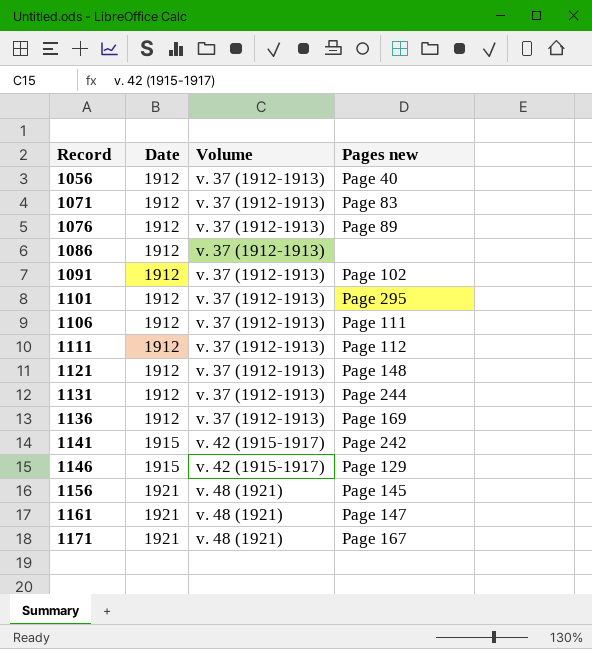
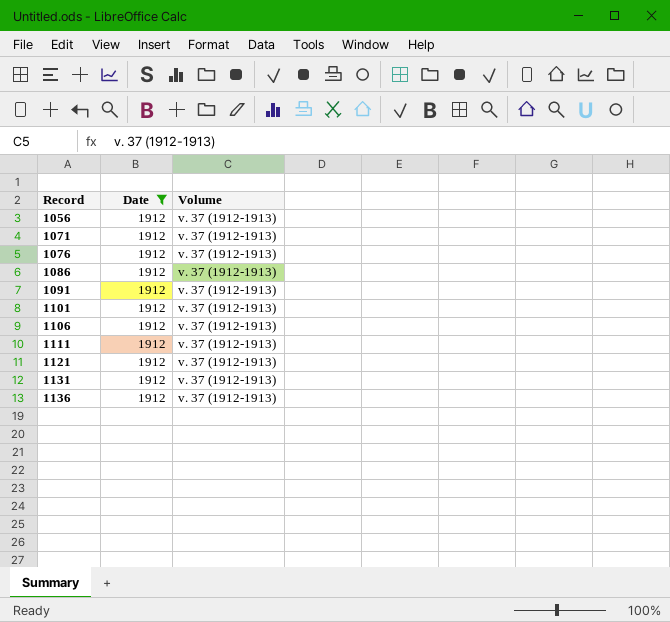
filter: none -> Date = 1912
column Pages new | position: 4 -> none

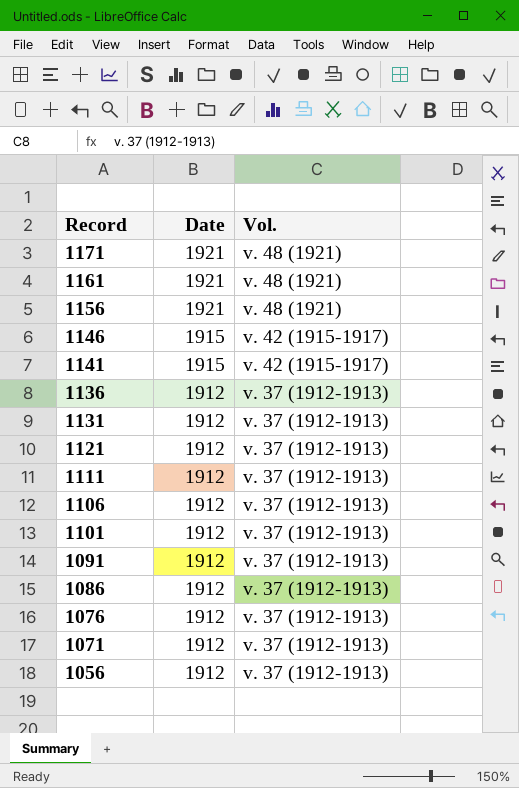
filter: Date = 1912 -> none
row order: Record ascending -> Record descending
column name: Volume -> Vol.

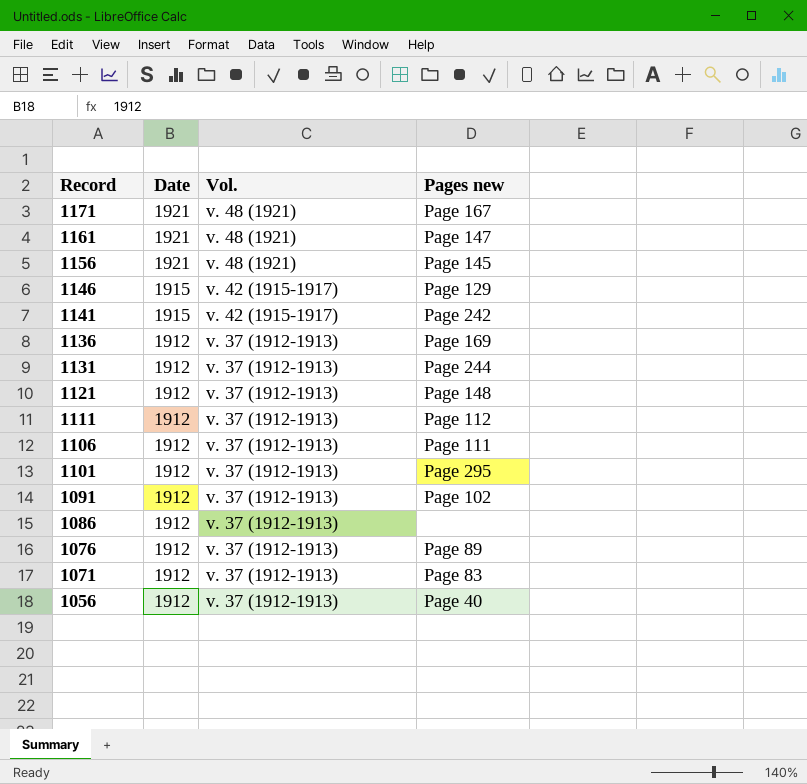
column Pages new | position: none -> 4

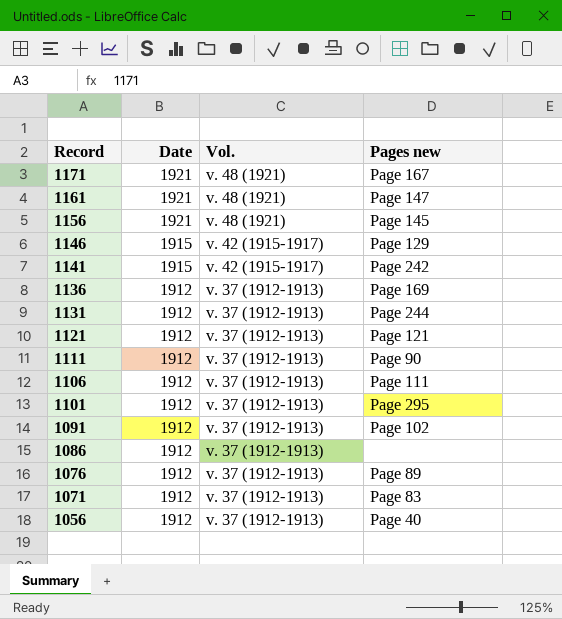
1121 | Pages new: Page 148 -> Page 121
1111 | Pages new: Page 112 -> Page 90

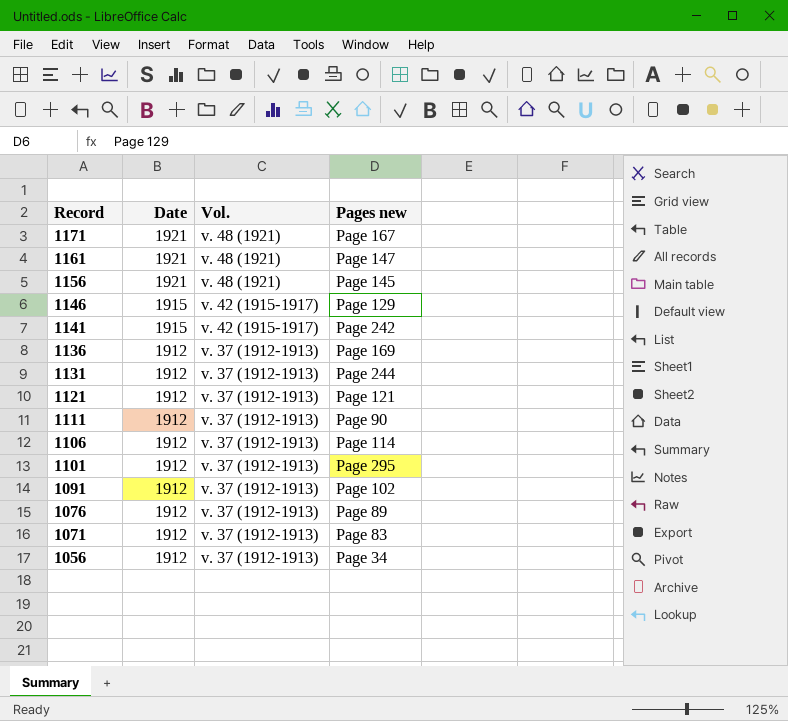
row 1086: 1912 | v. 37 (1912-1913) | none -> none
1106 | Pages new: Page 111 -> Page 114
1056 | Pages new: Page 40 -> Page 34

